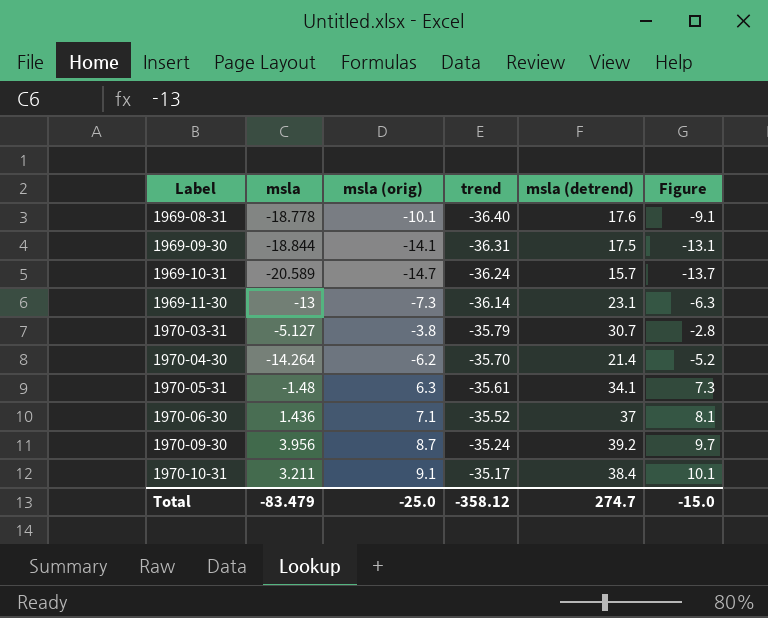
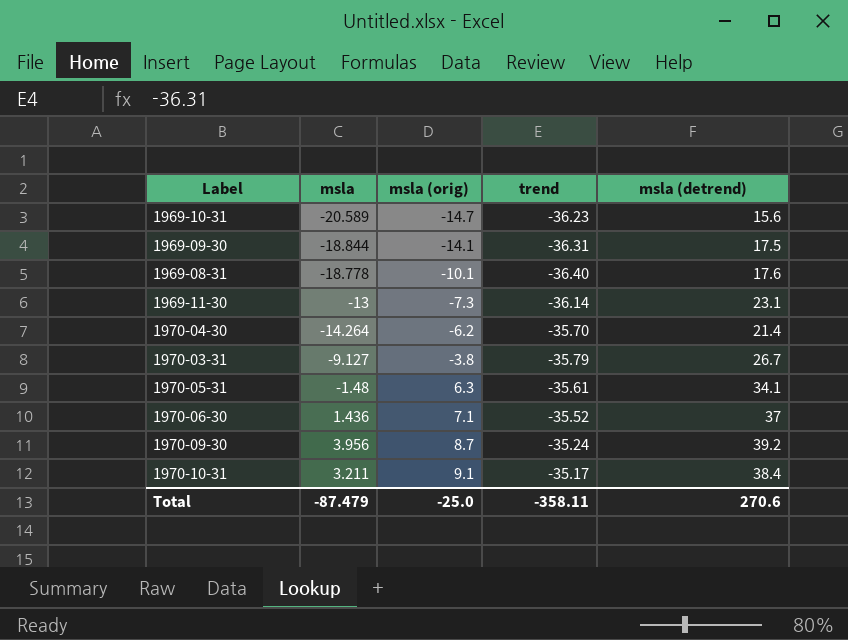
row order: Label ascending -> msla (orig) ascending
column Figure | formula: [msla (orig)] + 1 -> none
1969-10-31 | trend: -36.24 -> -36.23
1969-10-31 | msla (detrend): 15.7 -> 15.6
1970-03-31 | msla: -5.127 -> -9.127
1970-03-31 | msla (detrend): 30.7 -> 26.7
Total | msla: -83.479 -> -87.479
Total | trend: -358.12 -> -358.11
Total | msla (detrend): 274.7 -> 270.6

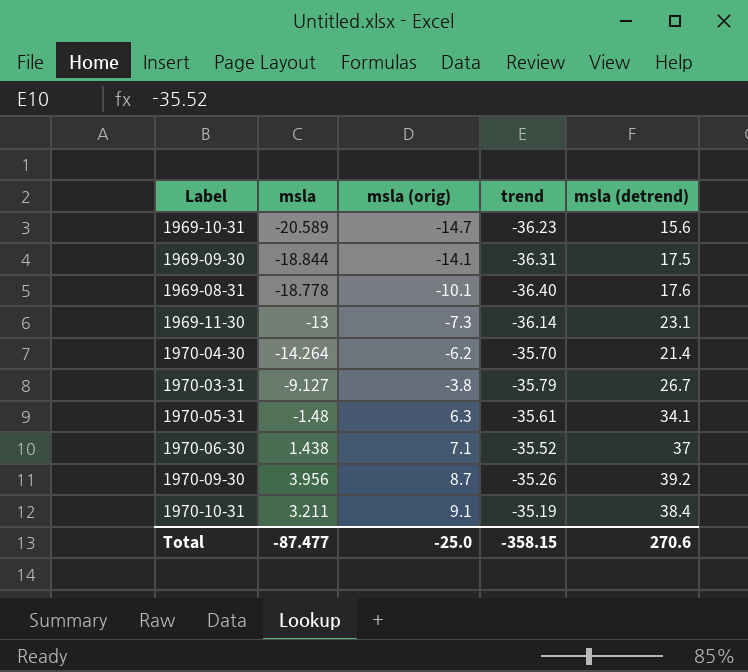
1970-06-30 | msla: 1.436 -> 1.438
1970-09-30 | trend: -35.24 -> -35.26
1970-10-31 | trend: -35.17 -> -35.19
Total | msla: -87.479 -> -87.477
Total | trend: -358.11 -> -358.15

